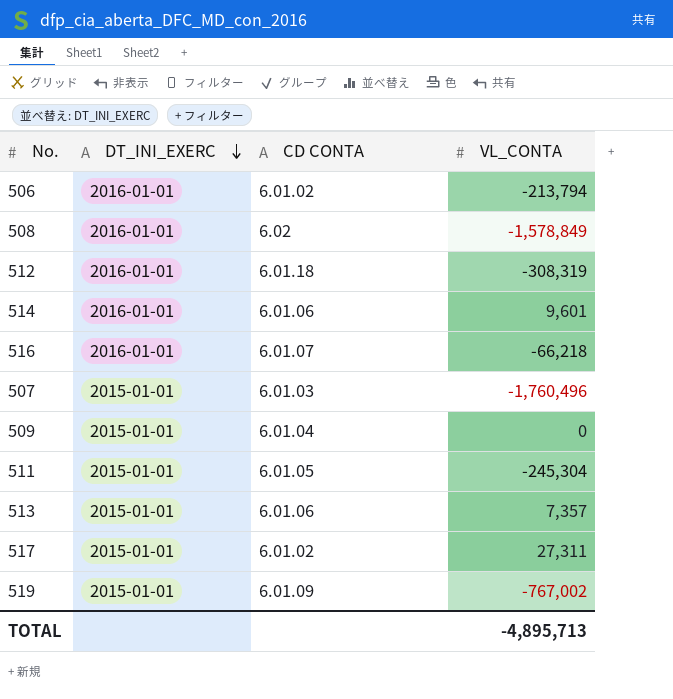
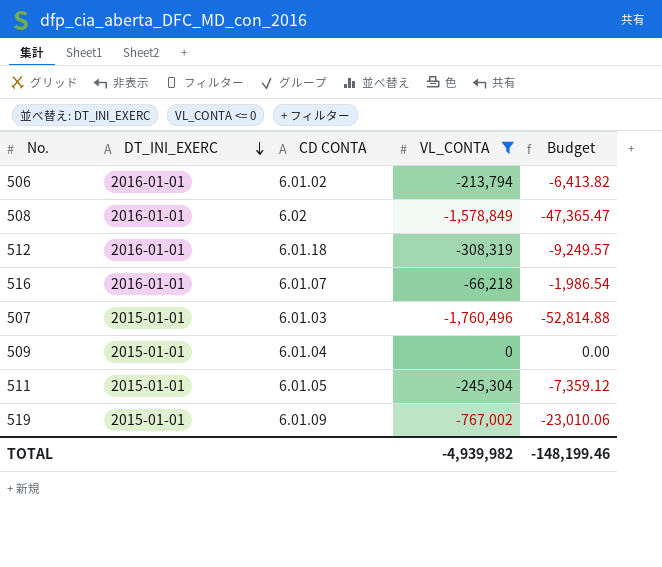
filter: none -> VL_CONTA <= 0
column Budget | formula: none -> [VL_CONTA] * 0.03
TOTAL | VL_CONTA: -4,895,713 -> -4,939,982

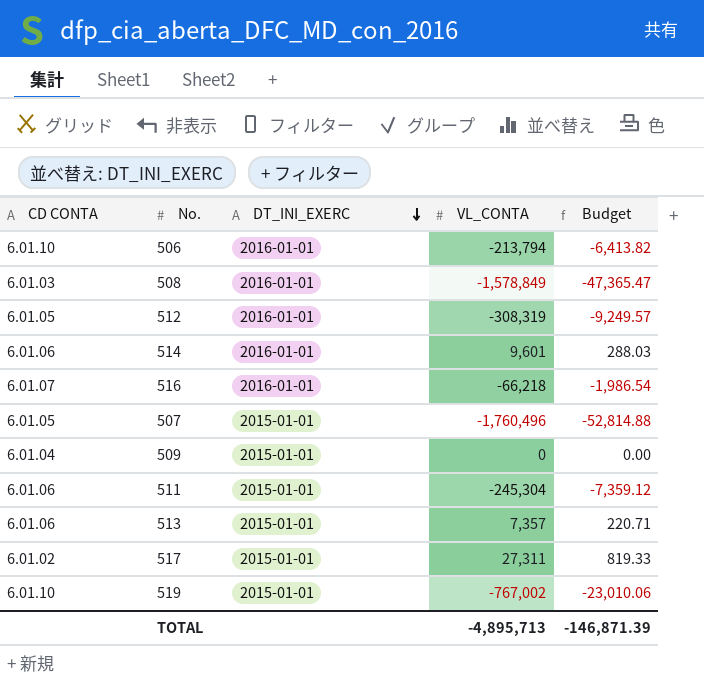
filter: VL_CONTA <= 0 -> none
column CD CONTA | position: 3 -> 1
506 | CD CONTA: 6.01.02 -> 6.01.10
508 | CD CONTA: 6.02 -> 6.01.03
512 | CD CONTA: 6.01.18 -> 6.01.05
507 | CD CONTA: 6.01.03 -> 6.01.05
511 | CD CONTA: 6.01.05 -> 6.01.06
519 | CD CONTA: 6.01.09 -> 6.01.10
TOTAL | VL_CONTA: -4,939,982 -> -4,895,713
TOTAL | Budget: -148,199.46 -> -146,871.39

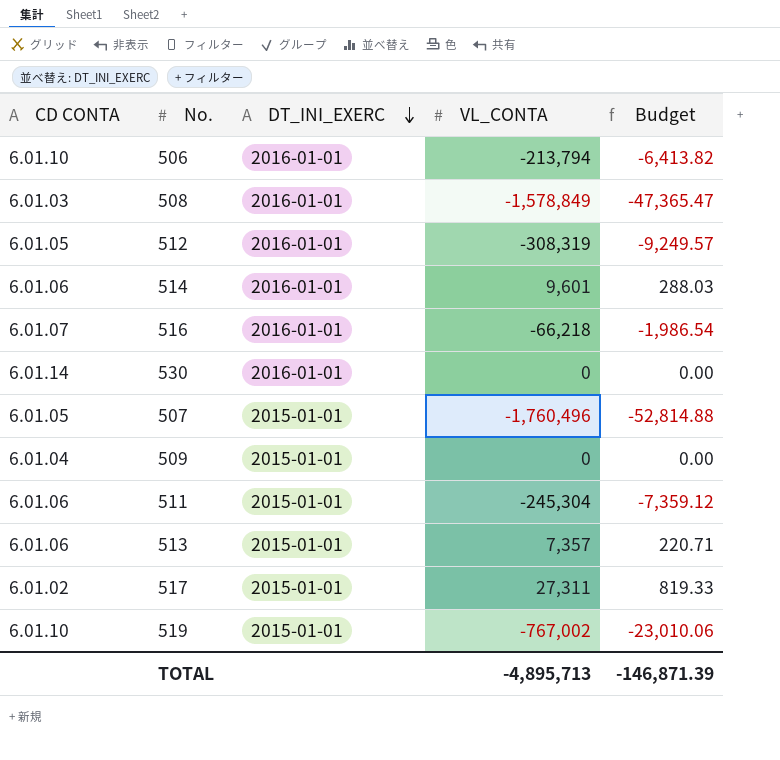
row 530: none -> 6.01.14 | 2016-01-01 | 0 | 0.00

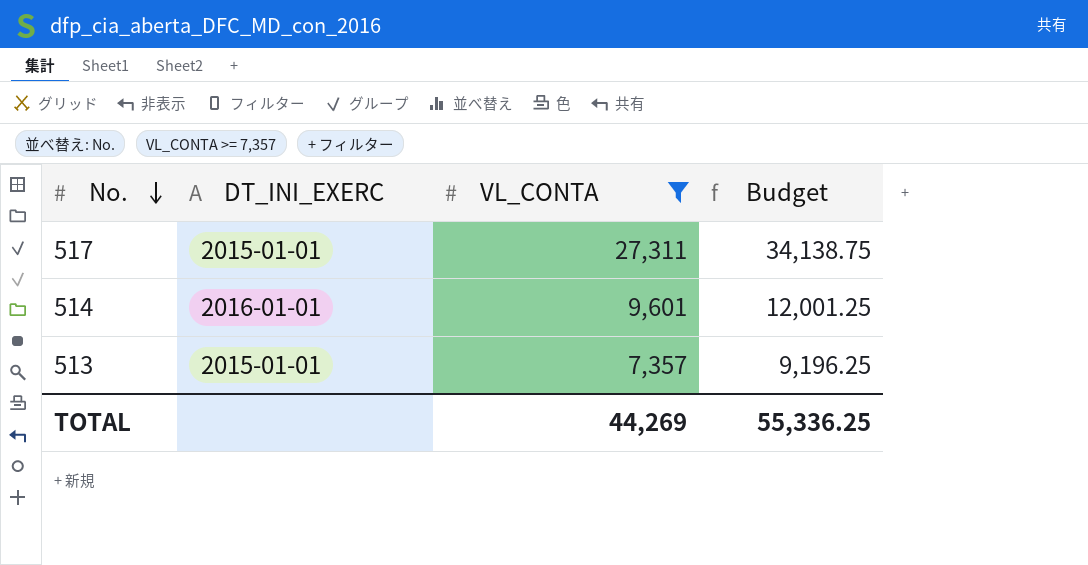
filter: none -> VL_CONTA >= 7,357
row order: DT_INI_EXERC descending -> No. descending
column CD CONTA | position: 1 -> none
column Budget | formula: [VL_CONTA] * 0.03 -> [VL_CONTA] * 1.25
TOTAL | VL_CONTA: -4,895,713 -> 44,269
TOTAL | Budget: -146,871.39 -> 55,336.25

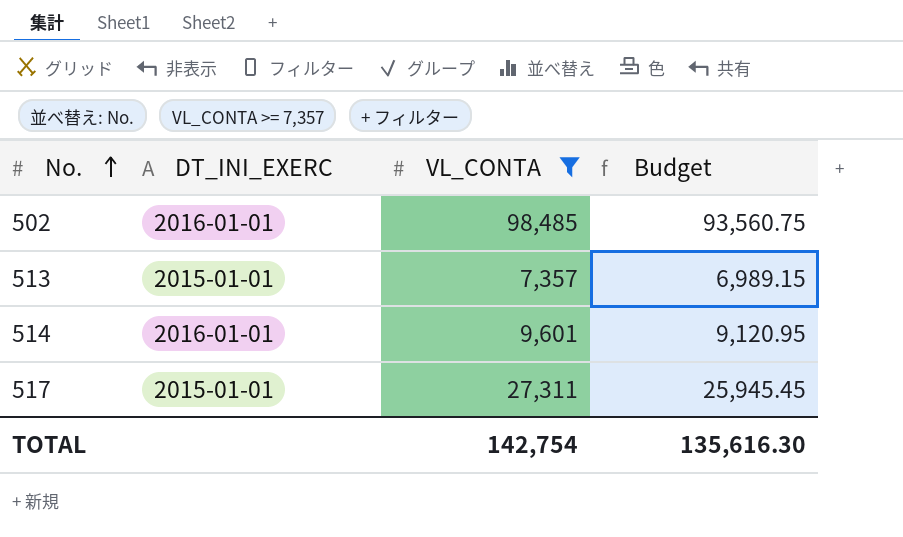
row order: No. descending -> No. ascending
column Budget | formula: [VL_CONTA] * 1.25 -> [VL_CONTA] * 0.95
row 502: none -> 2016-01-01 | 98,485 | 93,560.75
TOTAL | VL_CONTA: 44,269 -> 142,754
TOTAL | Budget: 55,336.25 -> 135,616.30

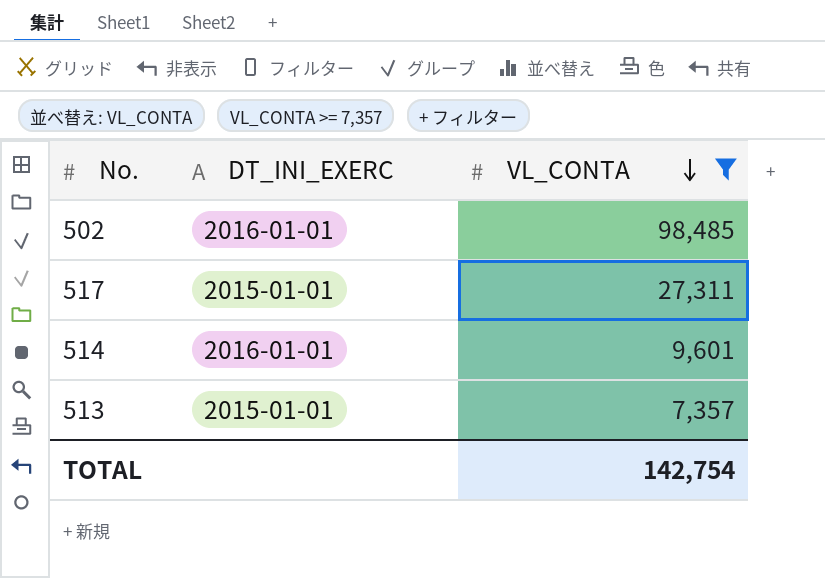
row order: No. ascending -> VL_CONTA descending
column Budget | formula: [VL_CONTA] * 0.95 -> none

